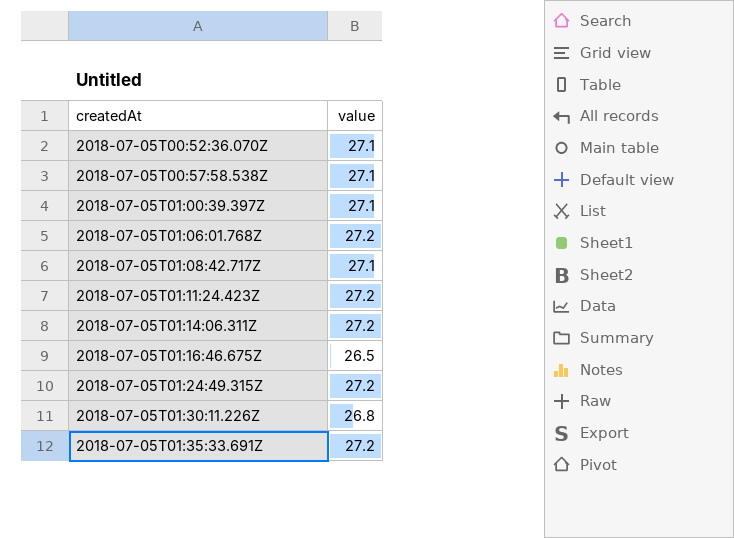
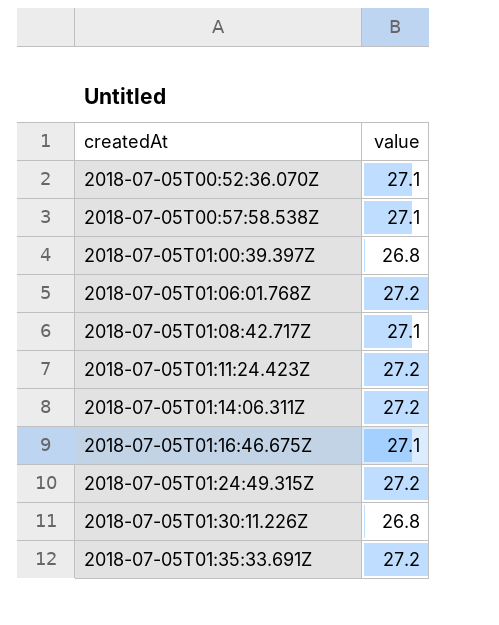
2018-07-05T01:00:39.397Z | value: 27.1 -> 26.8
2018-07-05T01:16:46.675Z | value: 26.5 -> 27.1

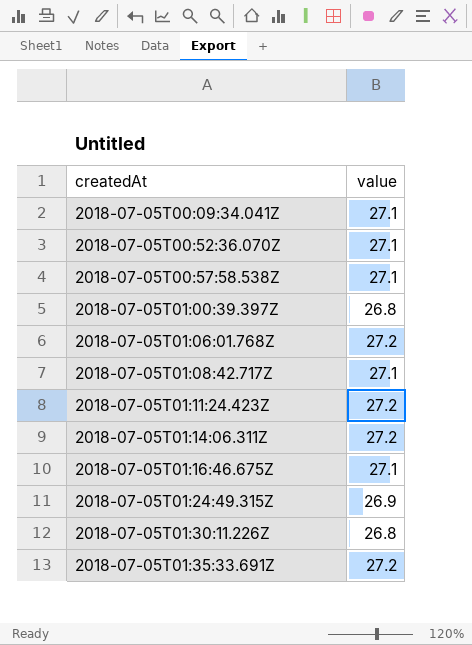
row 2018-07-05T00:09:34.041Z: none -> 27.1
2018-07-05T01:24:49.315Z | value: 27.2 -> 26.9

